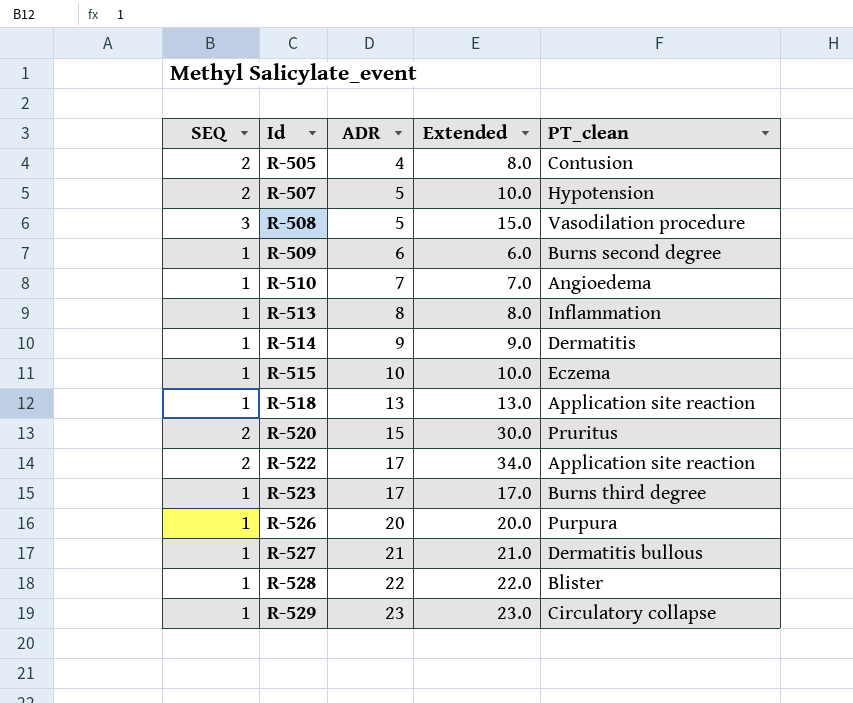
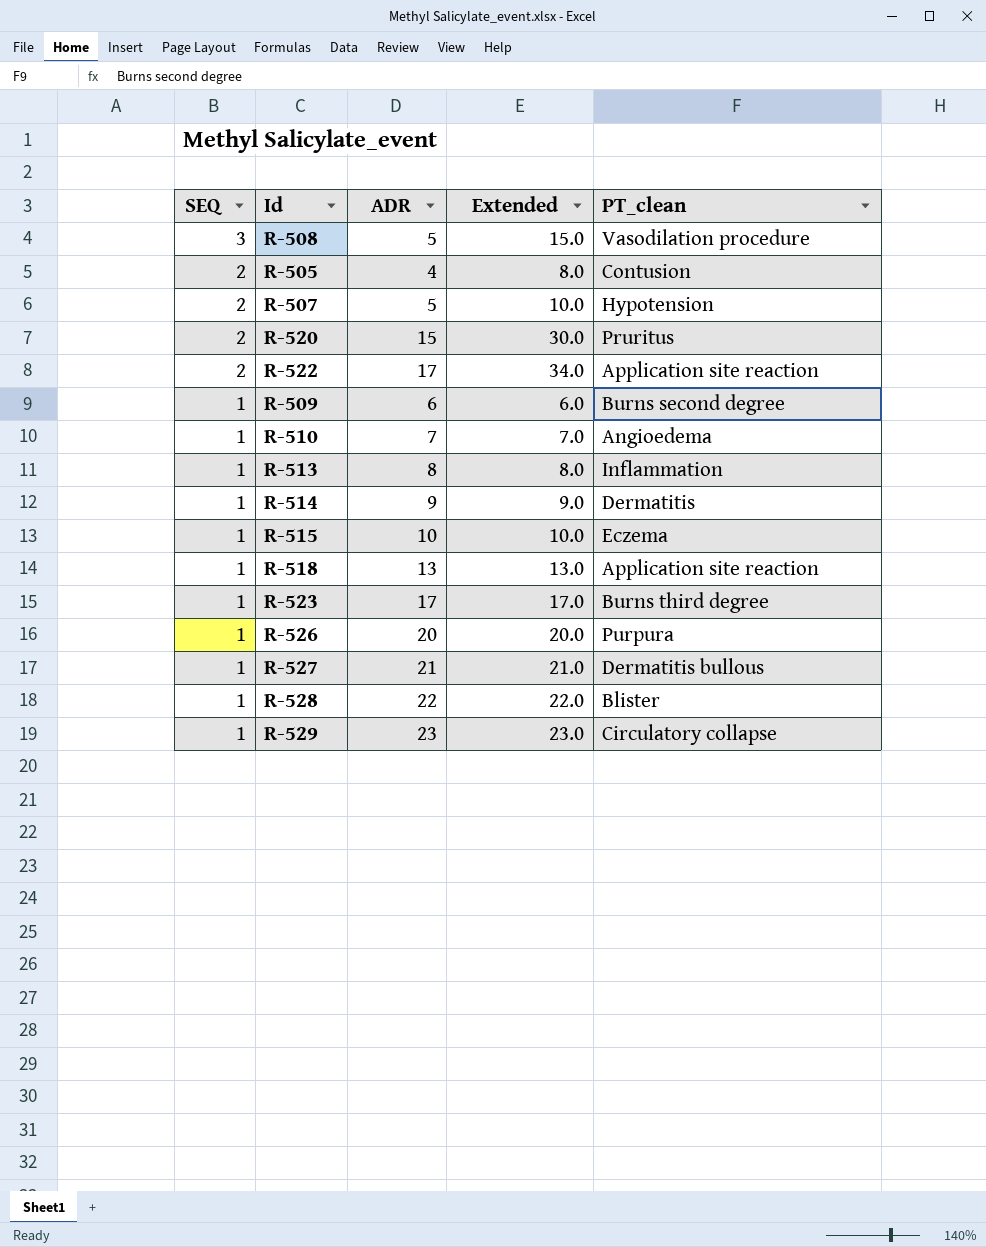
row order: Id ascending -> SEQ descending

